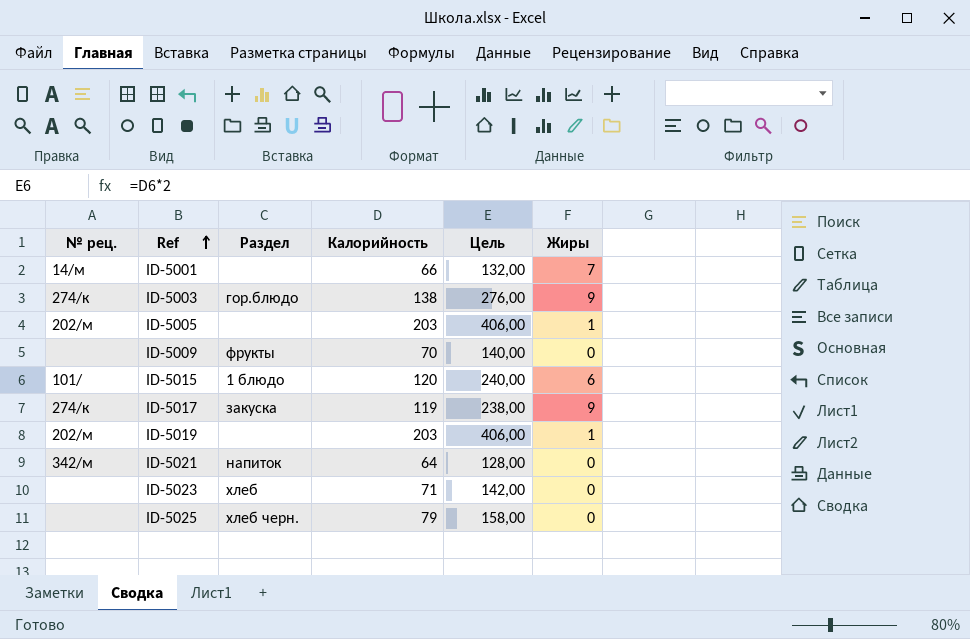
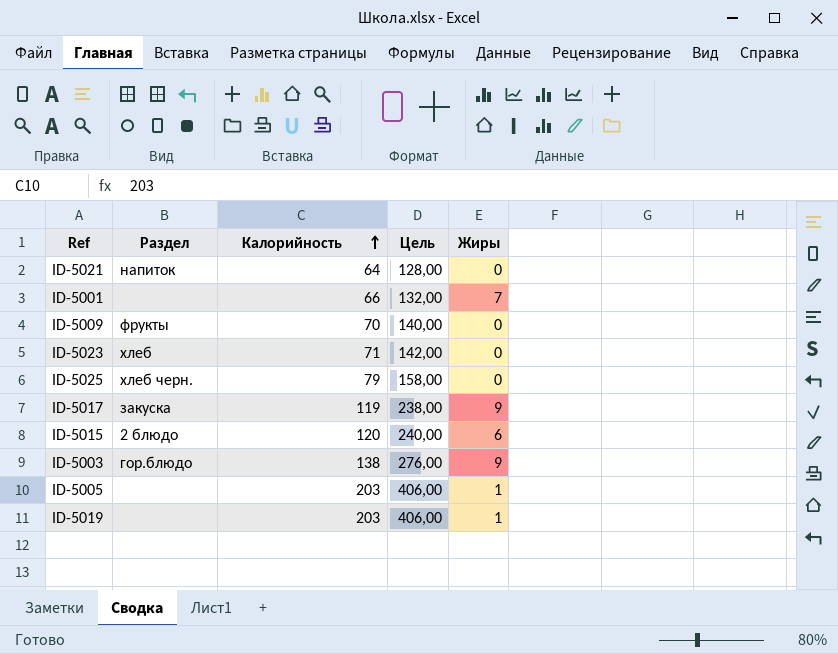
row order: Ref ascending -> Калорийность ascending
column № рец. | position: 1 -> none
ID-5015 | Раздел: 1 блюдо -> 2 блюдо

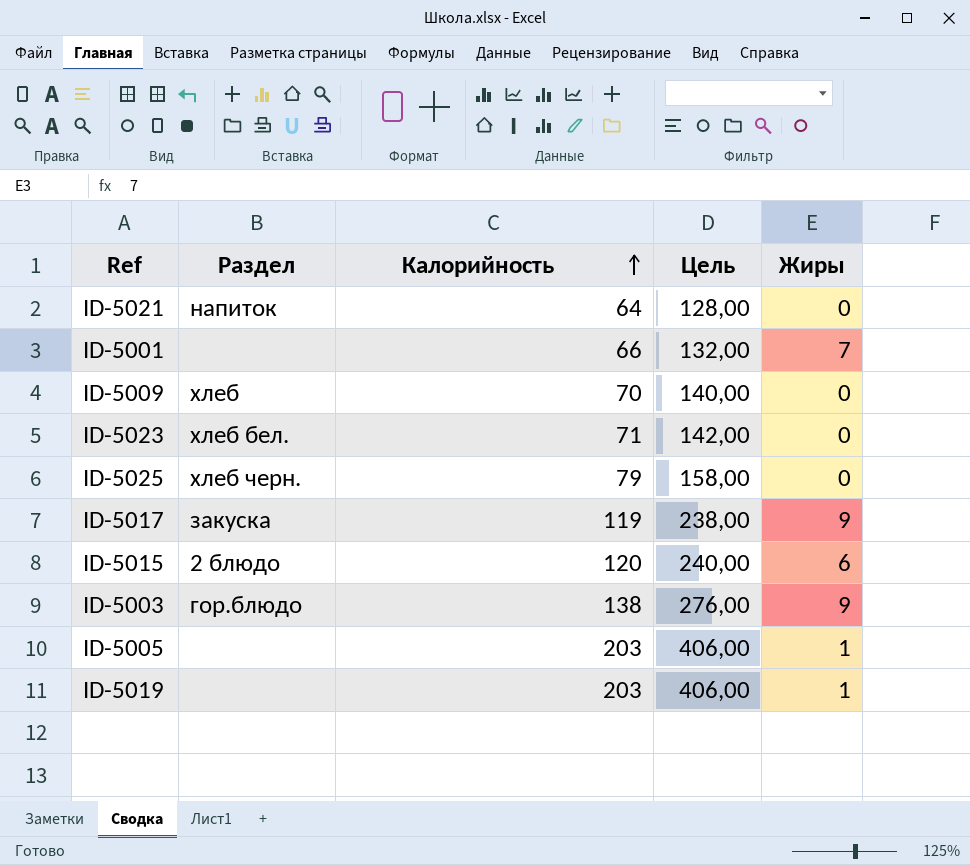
ID-5009 | Раздел: фрукты -> хлеб
ID-5023 | Раздел: хлеб -> хлеб бел.

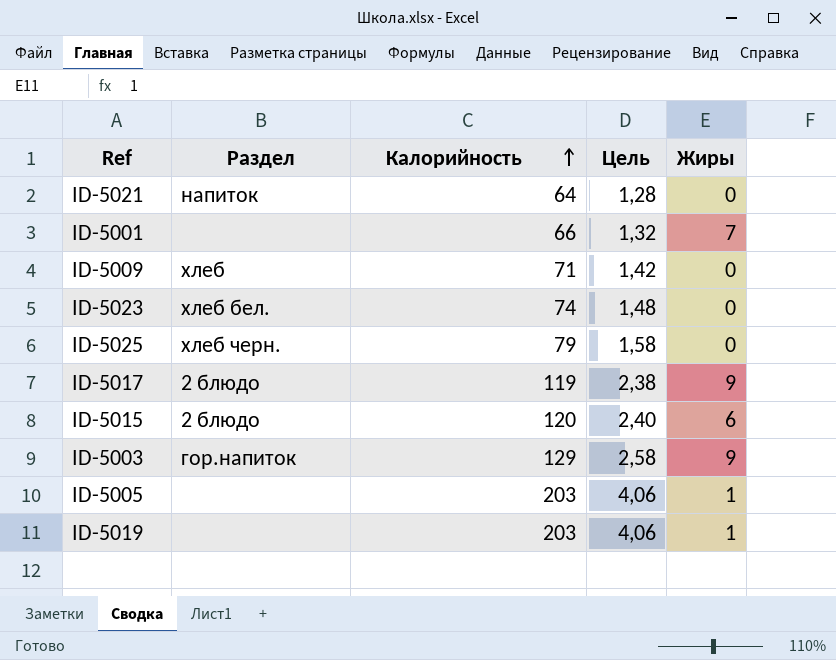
column Цель | formula: [Калорийность] * 2 -> [Калорийность] * 0,02
ID-5009 | Калорийность: 70 -> 71
ID-5023 | Калорийность: 71 -> 74
ID-5017 | Раздел: закуска -> 2 блюдо
ID-5003 | Раздел: гор.блюдо -> гор.напиток
ID-5003 | Калорийность: 138 -> 129

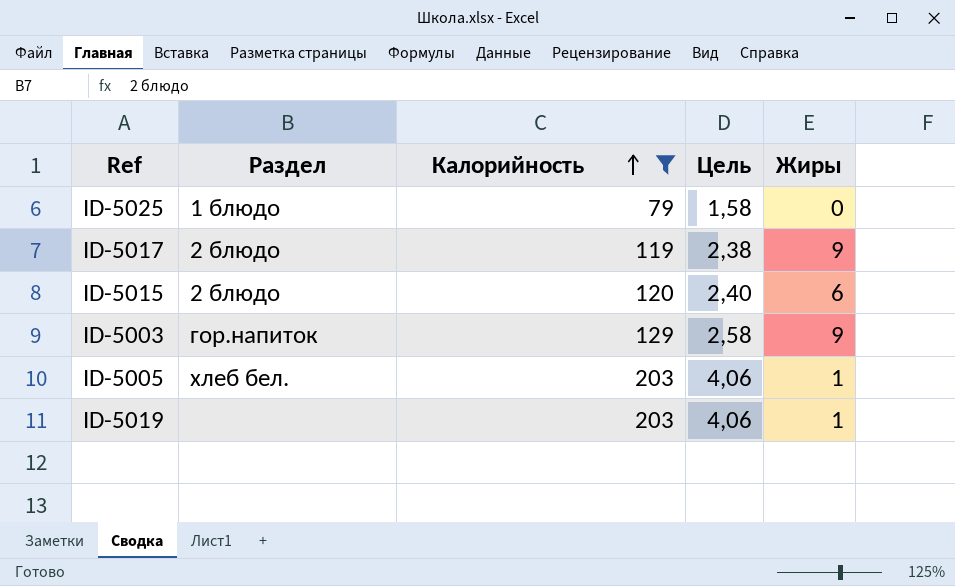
filter: none -> Калорийность >= 79
ID-5025 | Раздел: хлеб черн. -> 1 блюдо
ID-5005 | Раздел: none -> хлеб бел.

